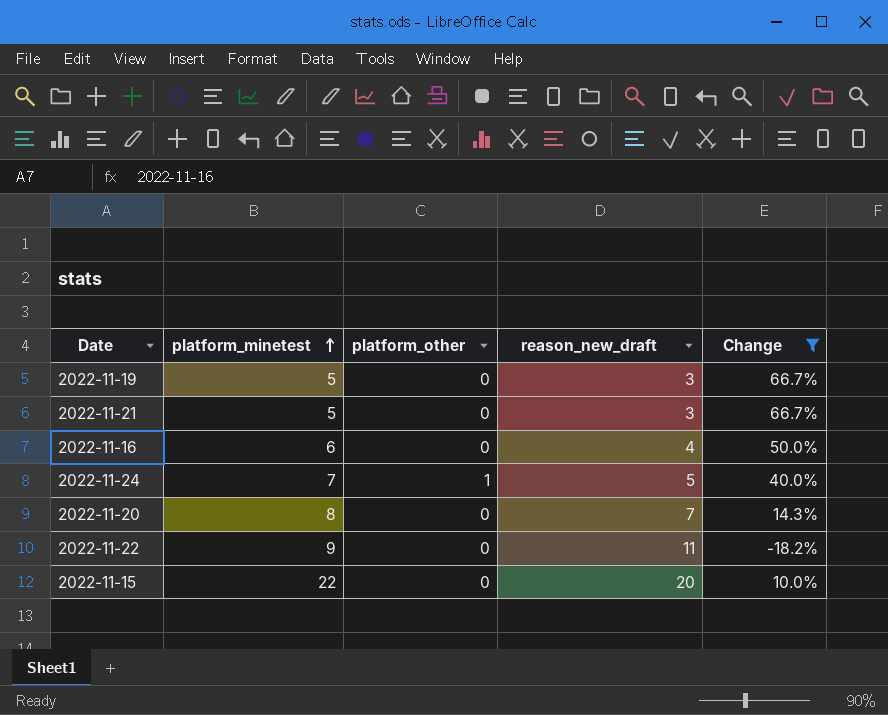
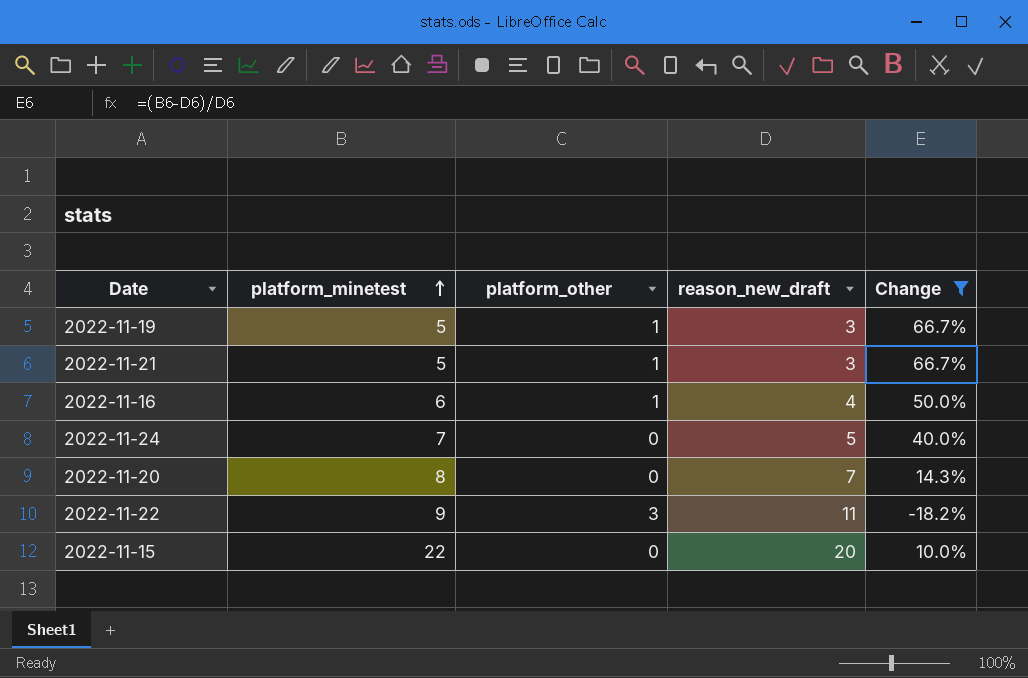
2022-11-19 | platform_other: 0 -> 1
2022-11-21 | platform_other: 0 -> 1
2022-11-16 | platform_other: 0 -> 1
2022-11-24 | platform_other: 1 -> 0
2022-11-22 | platform_other: 0 -> 3

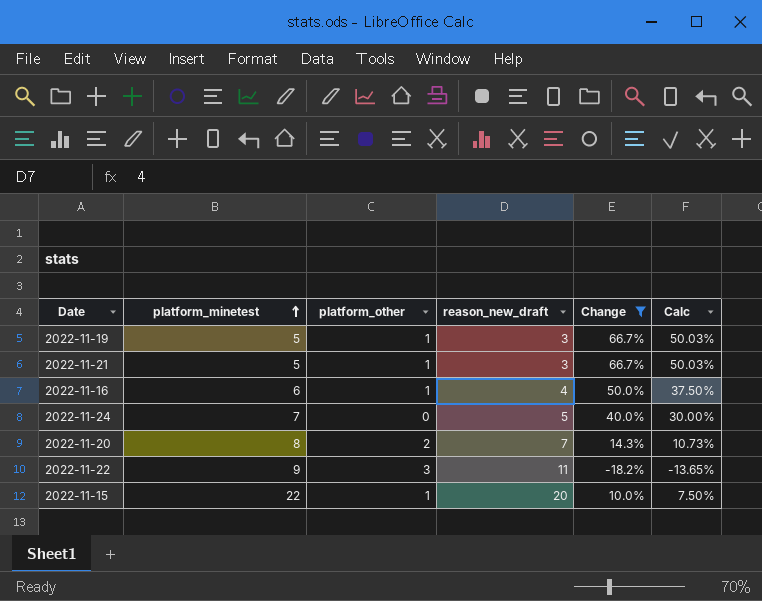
column Calc | formula: none -> [Change] * 0.75
2022-11-20 | platform_other: 0 -> 2
2022-11-15 | platform_other: 0 -> 1

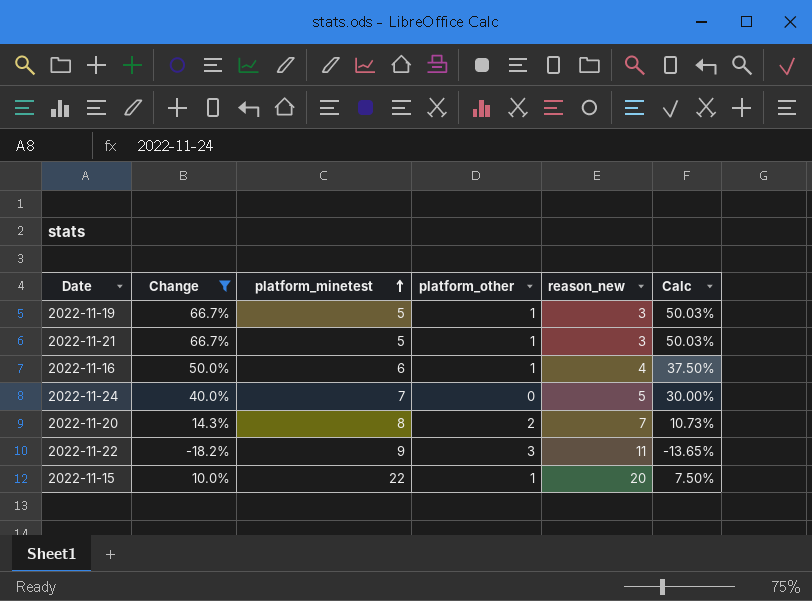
column Change | position: 5 -> 2
column name: reason_new_draft -> reason_new

